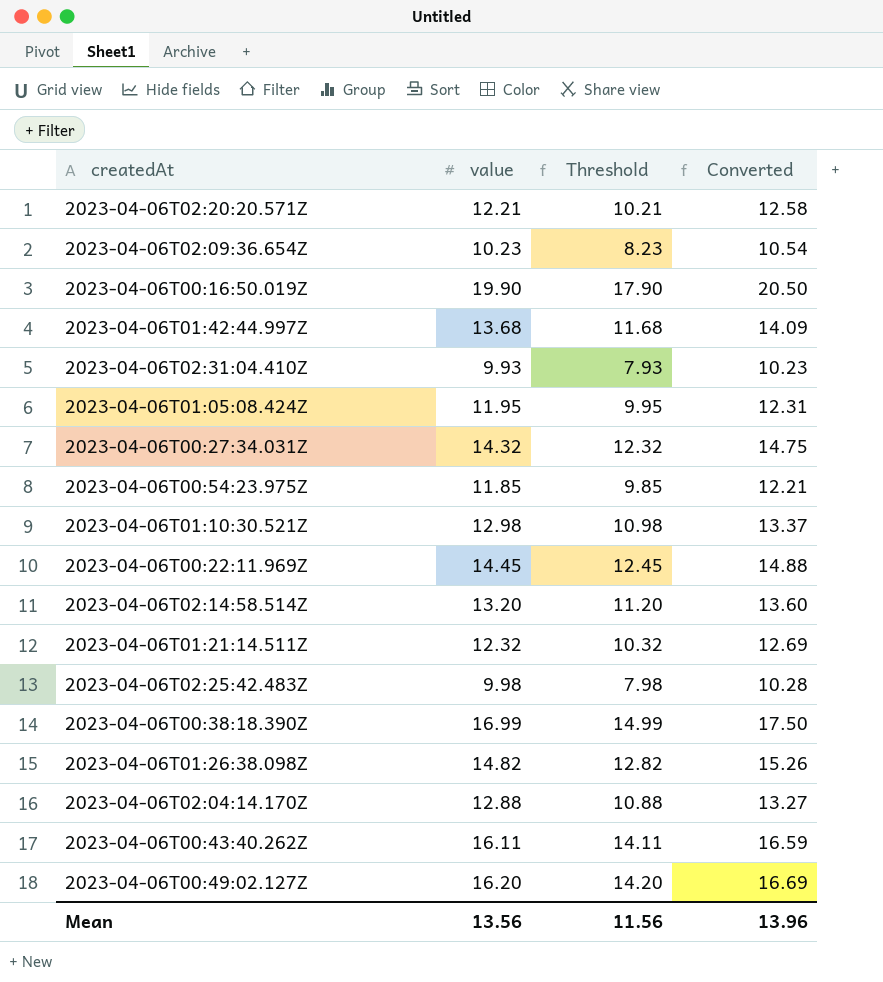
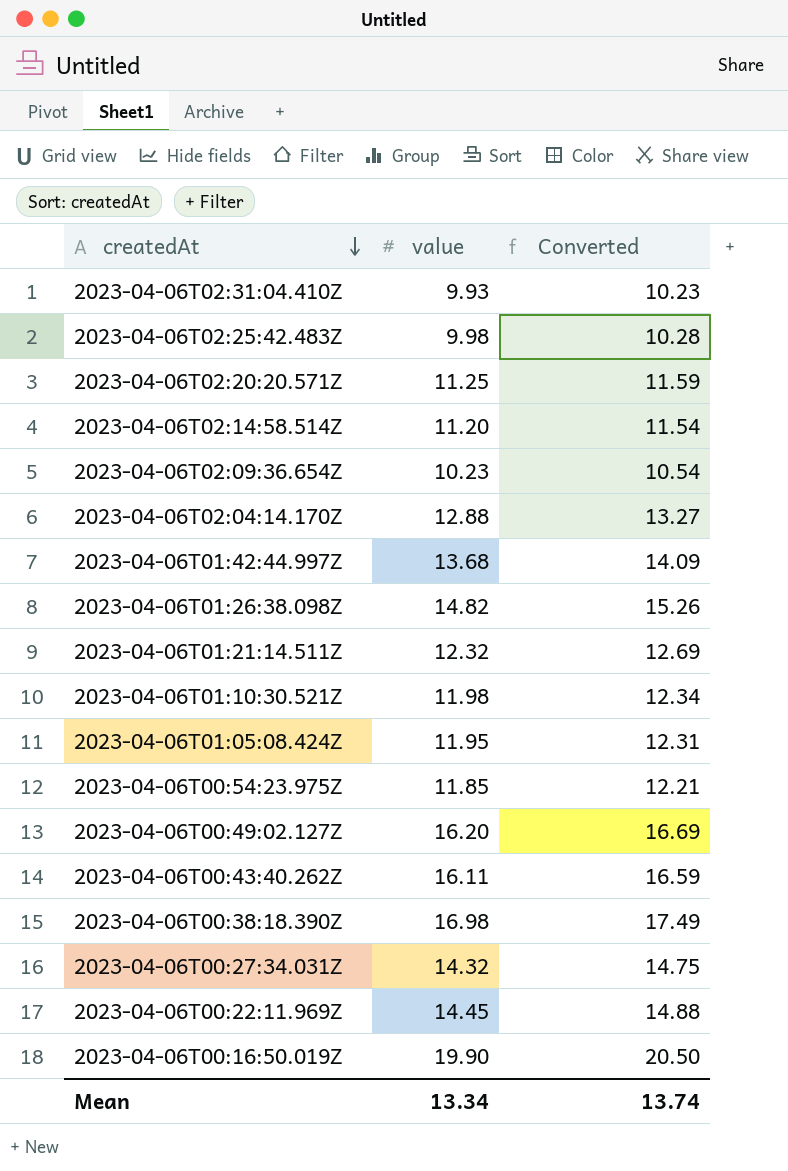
row order: none -> createdAt descending
column Threshold | formula: [value] - 2 -> none
2023-04-06T02:20:20.571Z | value: 12.21 -> 11.25
2023-04-06T02:20:20.571Z | Converted: 12.58 -> 11.59
2023-04-06T02:14:58.514Z | value: 13.20 -> 11.20
2023-04-06T02:14:58.514Z | Converted: 13.60 -> 11.54
2023-04-06T01:10:30.521Z | value: 12.98 -> 11.98
2023-04-06T01:10:30.521Z | Converted: 13.37 -> 12.34
2023-04-06T00:38:18.390Z | value: 16.99 -> 16.98
2023-04-06T00:38:18.390Z | Converted: 17.50 -> 17.49
Mean | value: 13.56 -> 13.34
Mean | Converted: 13.96 -> 13.74

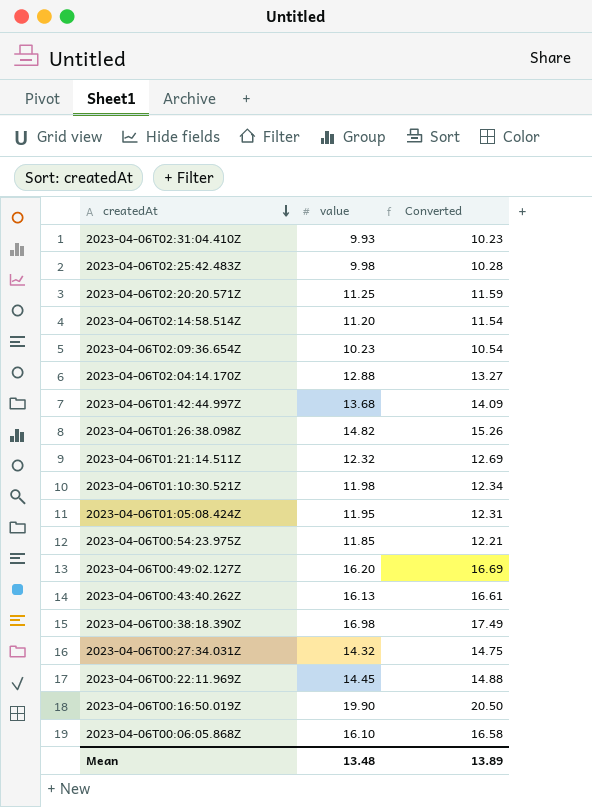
2023-04-06T00:43:40.262Z | value: 16.11 -> 16.13
2023-04-06T00:43:40.262Z | Converted: 16.59 -> 16.61
row 2023-04-06T00:06:05.868Z: none -> 16.10 | 16.58
Mean | value: 13.34 -> 13.48
Mean | Converted: 13.74 -> 13.89

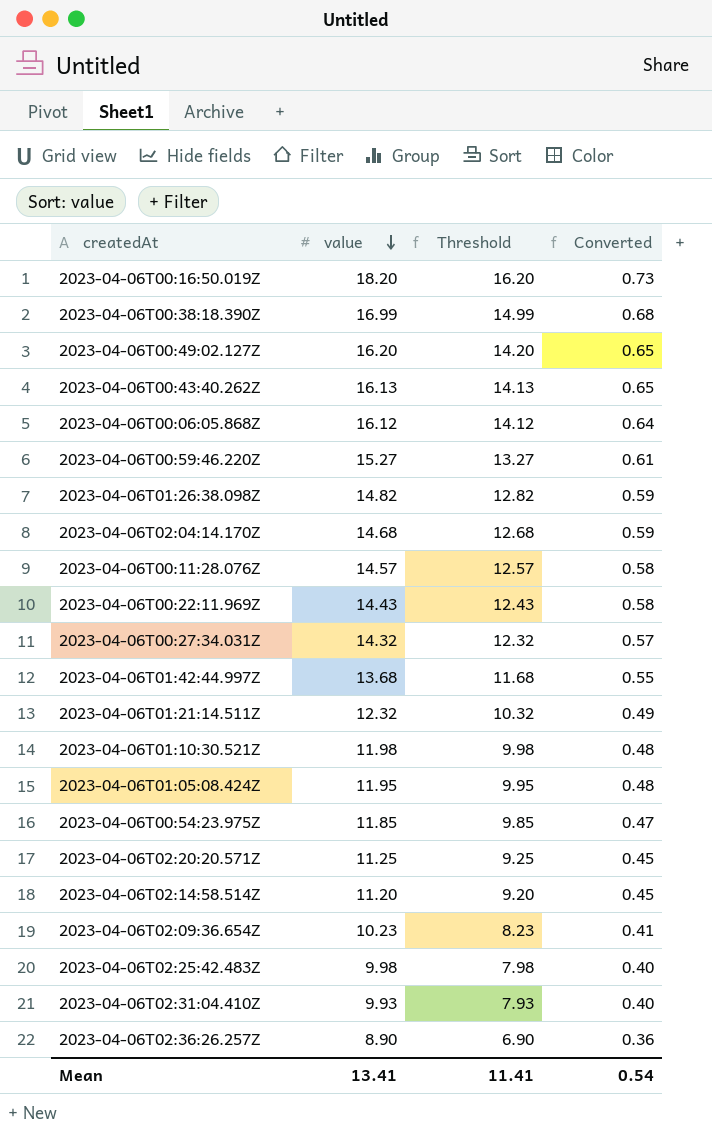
row order: createdAt descending -> value descending
column Threshold | formula: none -> [value] - 2
column Converted | formula: [value] * 1.03 -> [value] * 0.04
2023-04-06T00:16:50.019Z | value: 19.90 -> 18.20
2023-04-06T00:38:18.390Z | value: 16.98 -> 16.99
2023-04-06T00:06:05.868Z | value: 16.10 -> 16.12
row 2023-04-06T00:59:46.220Z: none -> 15.27 | 13.27 | 0.61
2023-04-06T02:04:14.170Z | value: 12.88 -> 14.68
row 2023-04-06T00:11:28.076Z: none -> 14.57 | 12.57 | 0.58
2023-04-06T00:22:11.969Z | value: 14.45 -> 14.43
row 2023-04-06T02:36:26.257Z: none -> 8.90 | 6.90 | 0.36
Mean | value: 13.48 -> 13.41
Mean | Converted: 13.89 -> 0.54

